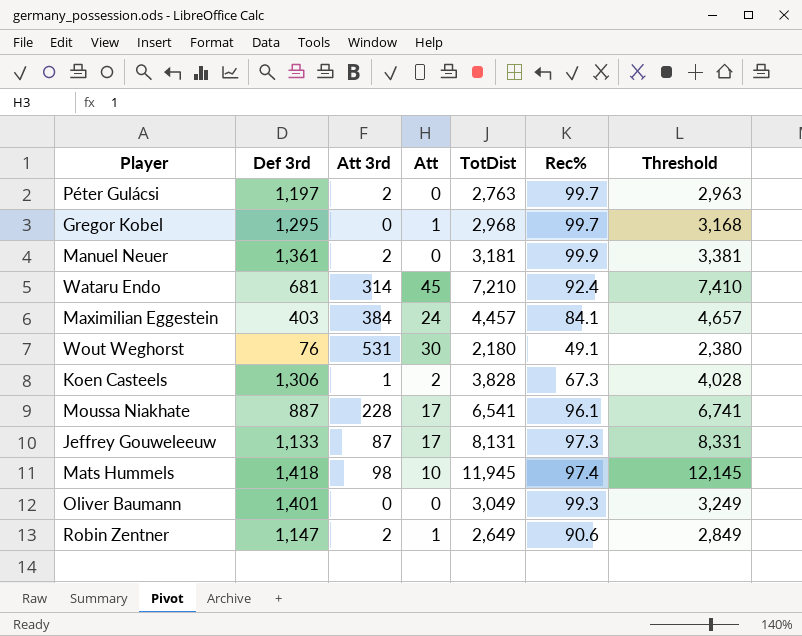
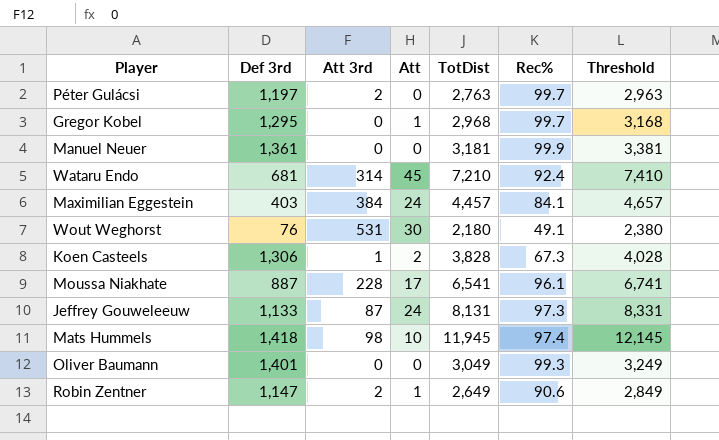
Manuel Neuer | Att 3rd: 2 -> 0
Jeffrey Gouweleeuw | Att: 17 -> 24

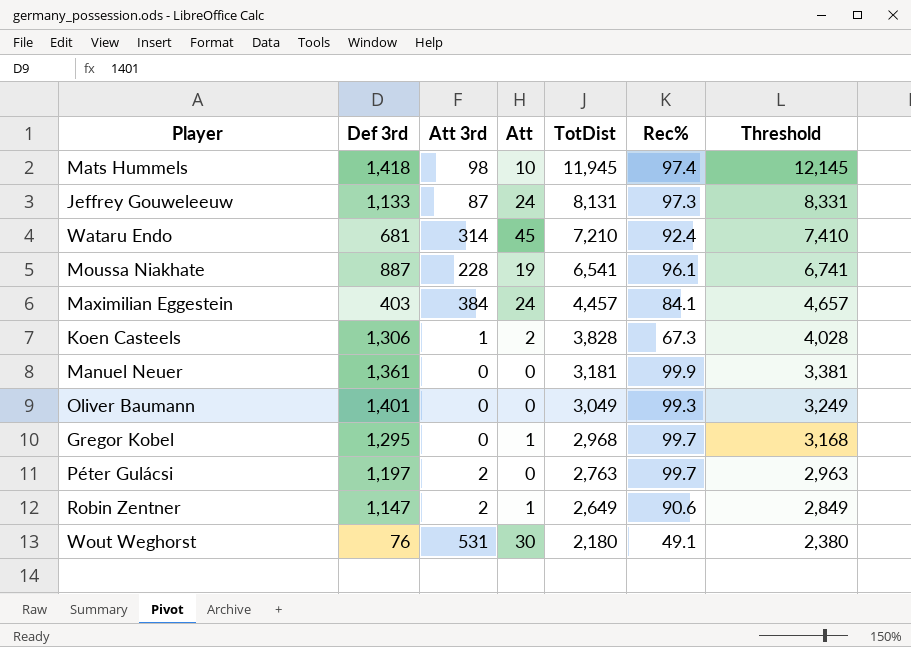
row order: none -> TotDist descending
Moussa Niakhate | Att: 17 -> 19

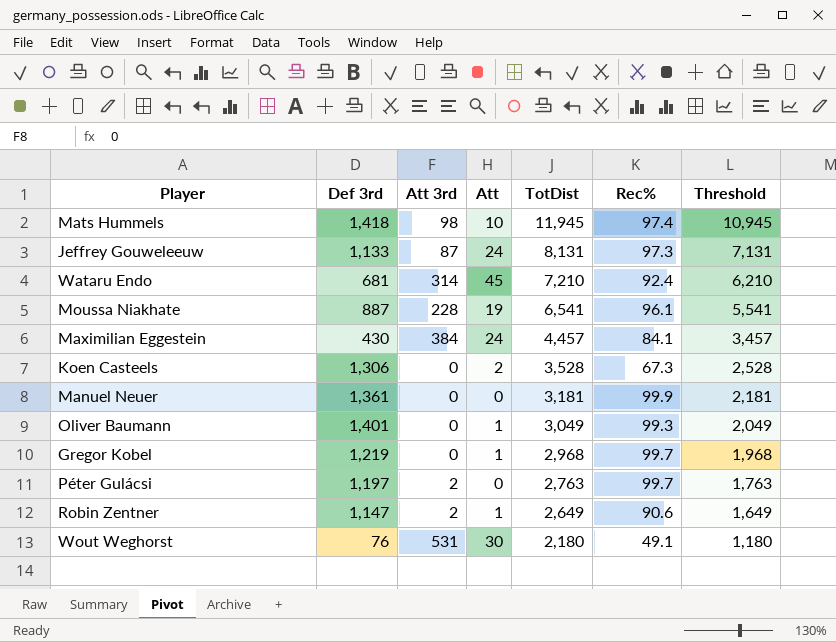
column Threshold | formula: [TotDist] + 200 -> [TotDist] - 1000
Maximilian Eggestein | Def 3rd: 403 -> 430
Koen Casteels | Att 3rd: 1 -> 0
Koen Casteels | TotDist: 3,828 -> 3,528
Oliver Baumann | Att: 0 -> 1
Gregor Kobel | Def 3rd: 1,295 -> 1,219

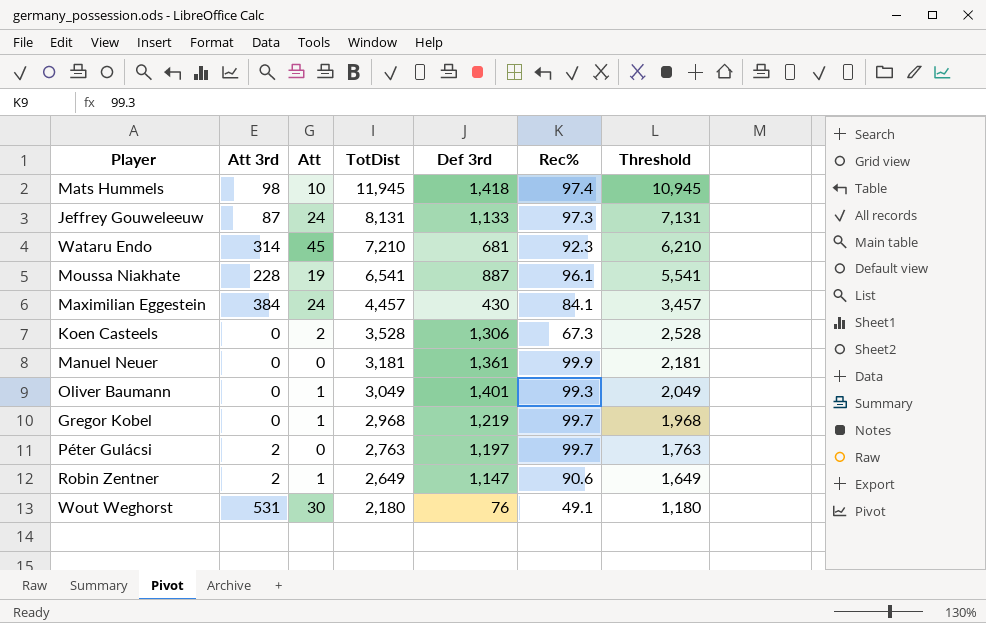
column Def 3rd | position: 2 -> 5
Wataru Endo | Rec%: 92.4 -> 92.3

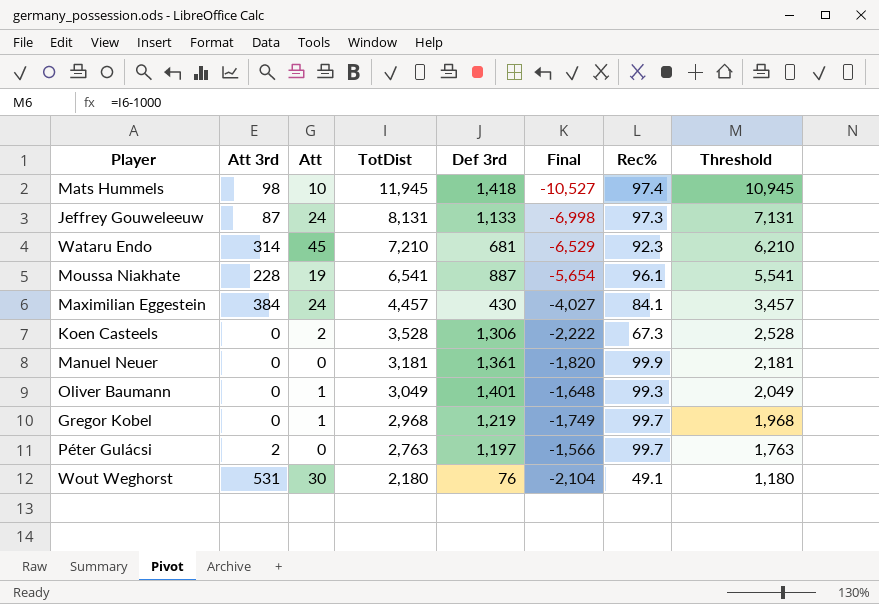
column Final | formula: none -> [Def 3rd] - [TotDist]
row Robin Zentner: 2 | 1 | 2,649 | 1,147 | 90.6 | 1,649 -> none

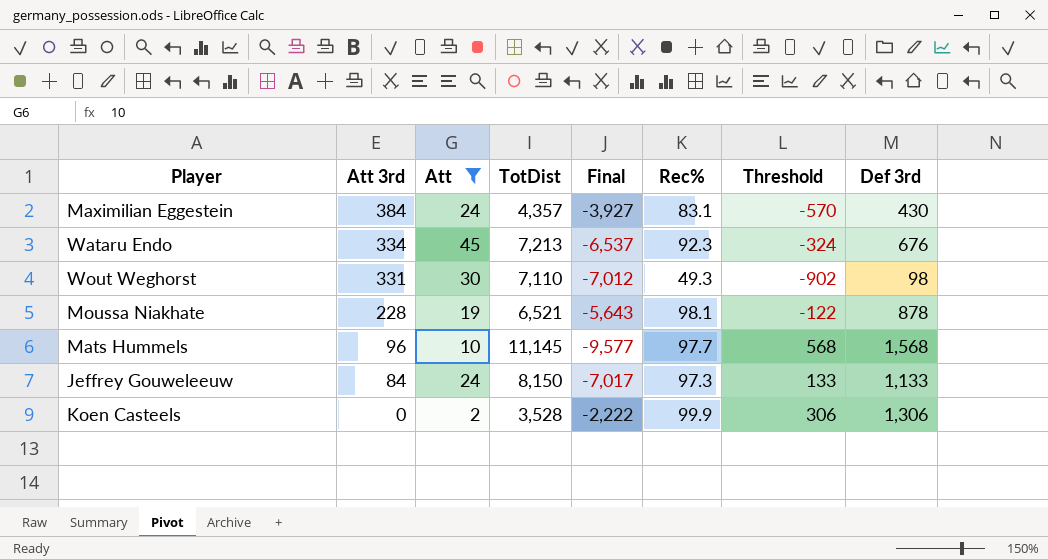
filter: none -> Att >= 2
row order: TotDist descending -> Att 3rd descending
column Threshold | formula: [TotDist] - 1000 -> [Def 3rd] - 1000
column Def 3rd | position: 5 -> 8
Maximilian Eggestein | TotDist: 4,457 -> 4,357
Maximilian Eggestein | Final: -4,027 -> -3,927
Maximilian Eggestein | Rec%: 84.1 -> 83.1
Wataru Endo | Att 3rd: 314 -> 334
Wataru Endo | TotDist: 7,210 -> 7,213
Wataru Endo | Final: -6,529 -> -6,537
Wataru Endo | Def 3rd: 681 -> 676
Wout Weghorst | Att 3rd: 531 -> 331
Wout Weghorst | TotDist: 2,180 -> 7,110
Wout Weghorst | Final: -2,104 -> -7,012
Wout Weghorst | Rec%: 49.1 -> 49.3
Wout Weghorst | Def 3rd: 76 -> 98
Moussa Niakhate | TotDist: 6,541 -> 6,521
Moussa Niakhate | Final: -5,654 -> -5,643
Moussa Niakhate | Rec%: 96.1 -> 98.1
Moussa Niakhate | Def 3rd: 887 -> 878
Mats Hummels | Att 3rd: 98 -> 96
Mats Hummels | TotDist: 11,945 -> 11,145
Mats Hummels | Final: -10,527 -> -9,577
Mats Hummels | Rec%: 97.4 -> 97.7
Mats Hummels | Def 3rd: 1,418 -> 1,568
Jeffrey Gouweleeuw | Att 3rd: 87 -> 84
Jeffrey Gouweleeuw | TotDist: 8,131 -> 8,150
Jeffrey Gouweleeuw | Final: -6,998 -> -7,017
Koen Casteels | Rec%: 67.3 -> 99.9

